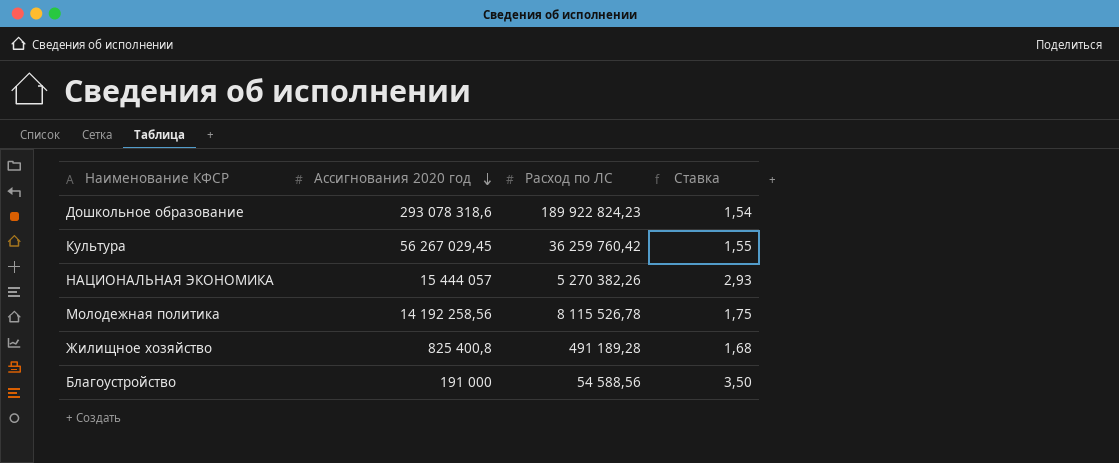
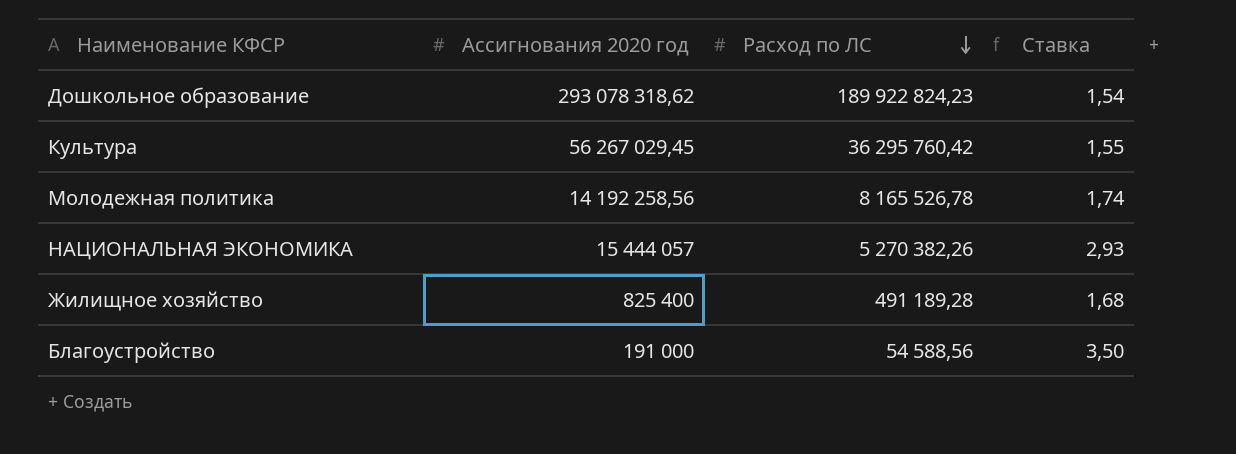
row order: Ассигнования 2020 год descending -> Расход по ЛС descending
Дошкольное образование | Ассигнования 2020 год: 293 078 318,6 -> 293 078 318,62
Культура | Расход по ЛС: 36 259 760,42 -> 36 295 760,42
Молодежная политика | Расход по ЛС: 8 115 526,78 -> 8 165 526,78
Молодежная политика | Ставка: 1,75 -> 1,74
Жилищное хозяйство | Ассигнования 2020 год: 825 400,8 -> 825 400

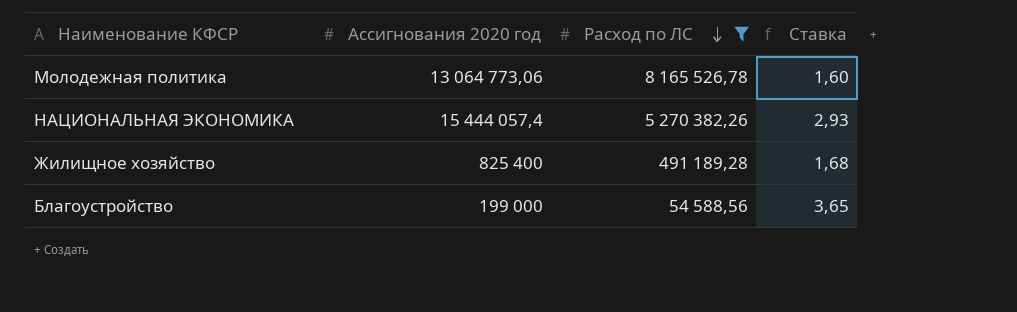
filter: none -> Расход по ЛС <= 8 165 526,78
Молодежная политика | Ассигнования 2020 год: 14 192 258,56 -> 13 064 773,06
Молодежная политика | Ставка: 1,74 -> 1,60
НАЦИОНАЛЬНАЯ ЭКОНОМИКА | Ассигнования 2020 год: 15 444 057 -> 15 444 057,4
Благоустройство | Ассигнования 2020 год: 191 000 -> 199 000
Благоустройство | Ставка: 3,50 -> 3,65

